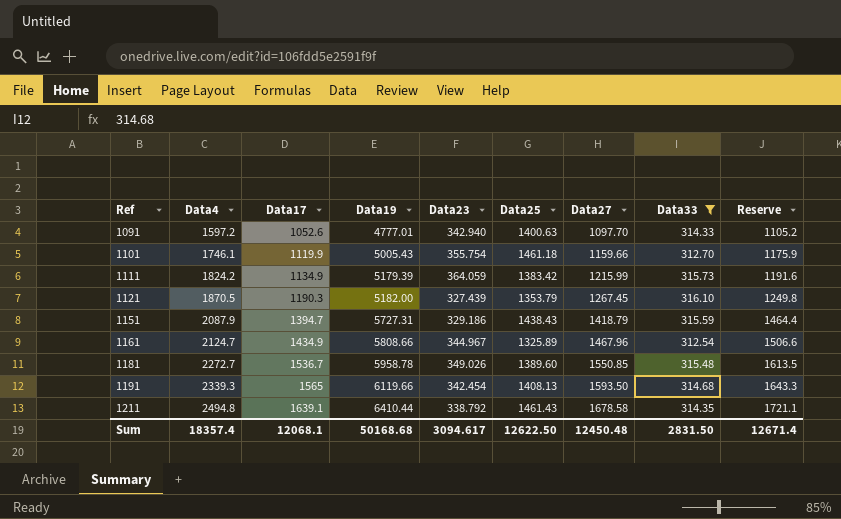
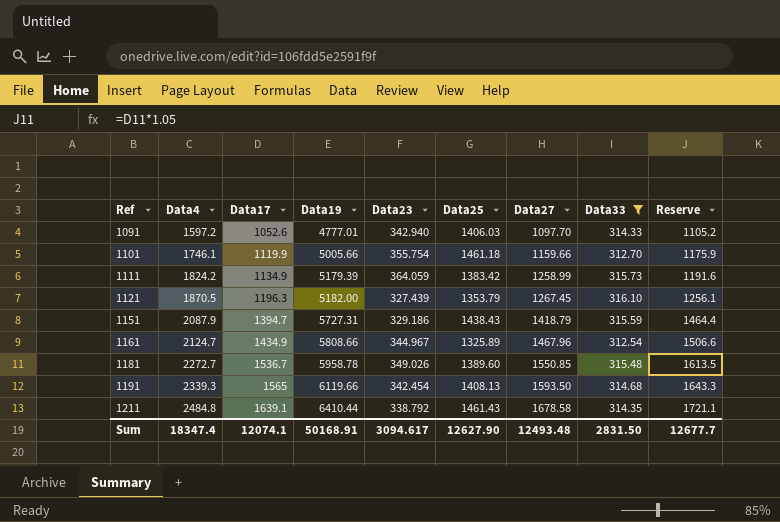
1091 | Data25: 1400.63 -> 1406.03
1101 | Data19: 5005.43 -> 5005.66
1111 | Data27: 1215.99 -> 1258.99
1121 | Data17: 1190.3 -> 1196.3
1121 | Reserve: 1249.8 -> 1256.1
1211 | Data4: 2494.8 -> 2484.8
Sum | Data4: 18357.4 -> 18347.4
Sum | Data17: 12068.1 -> 12074.1
Sum | Data19: 50168.68 -> 50168.91
Sum | Data25: 12622.50 -> 12627.90
Sum | Data27: 12450.48 -> 12493.48
Sum | Reserve: 12671.4 -> 12677.7

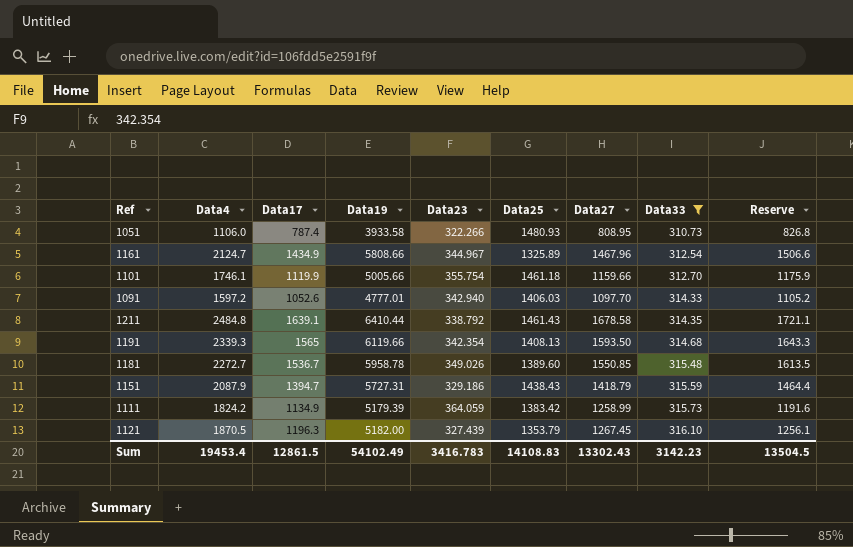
row order: Ref ascending -> Data33 ascending
row 1051: none -> 1106.0 | 787.4 | 3933.58 | 322.266 | 1480.93 | 808.95 | 310.73 | 826.8
1191 | Data23: 342.454 -> 342.354
Sum | Data4: 18347.4 -> 19453.4
Sum | Data17: 12074.1 -> 12861.5
Sum | Data19: 50168.91 -> 54102.49
Sum | Data23: 3094.617 -> 3416.783
Sum | Data25: 12627.90 -> 14108.83
Sum | Data27: 12493.48 -> 13302.43
Sum | Data33: 2831.50 -> 3142.23
Sum | Reserve: 12677.7 -> 13504.5

